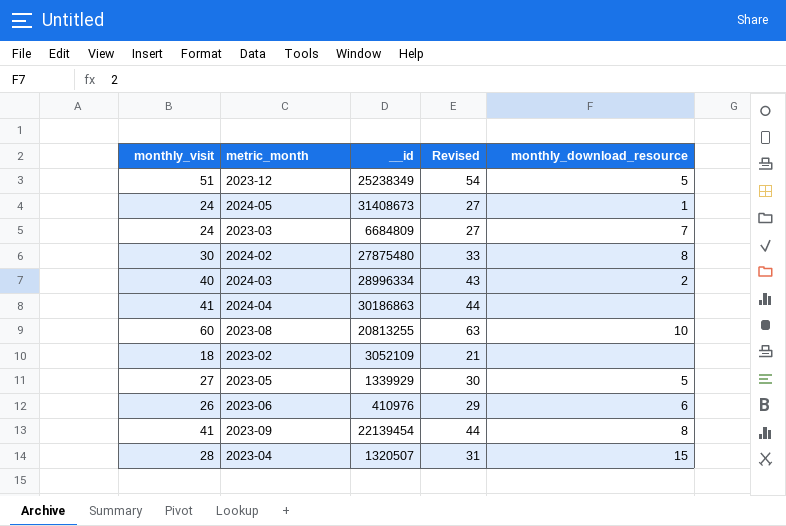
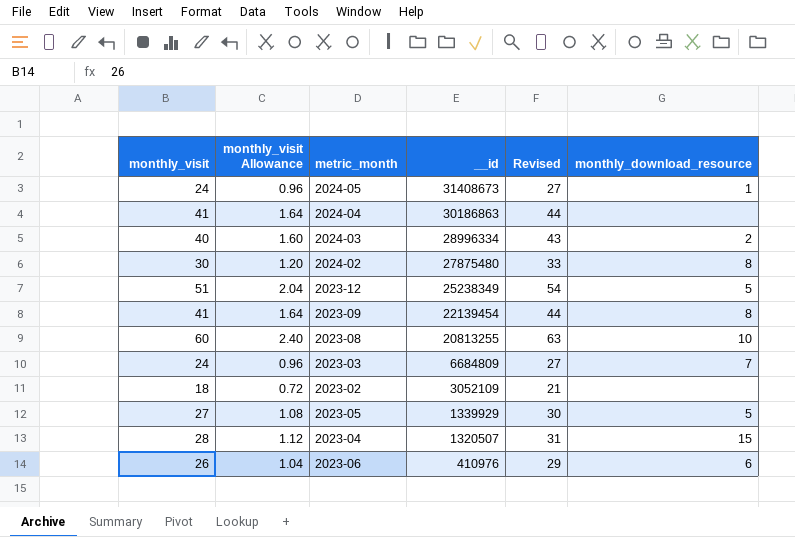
row order: none -> __id descending
column monthly_visit Allowance | formula: none -> [monthly_visit] * 0.04

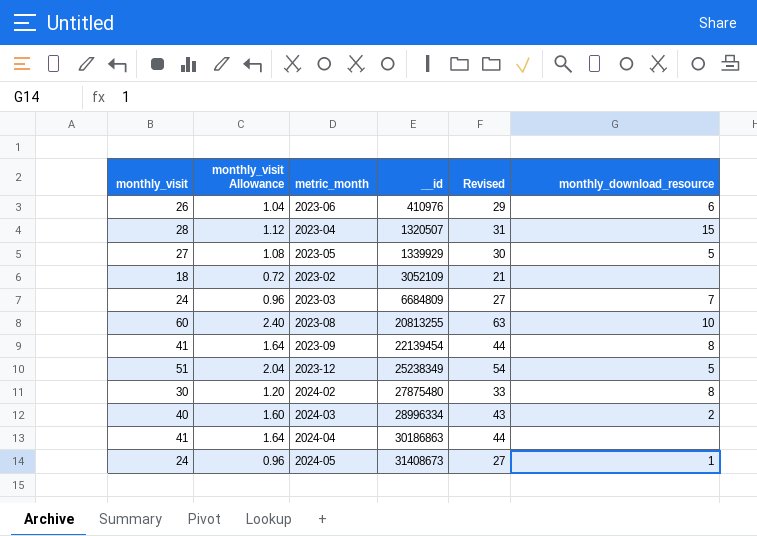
row order: __id descending -> __id ascending

